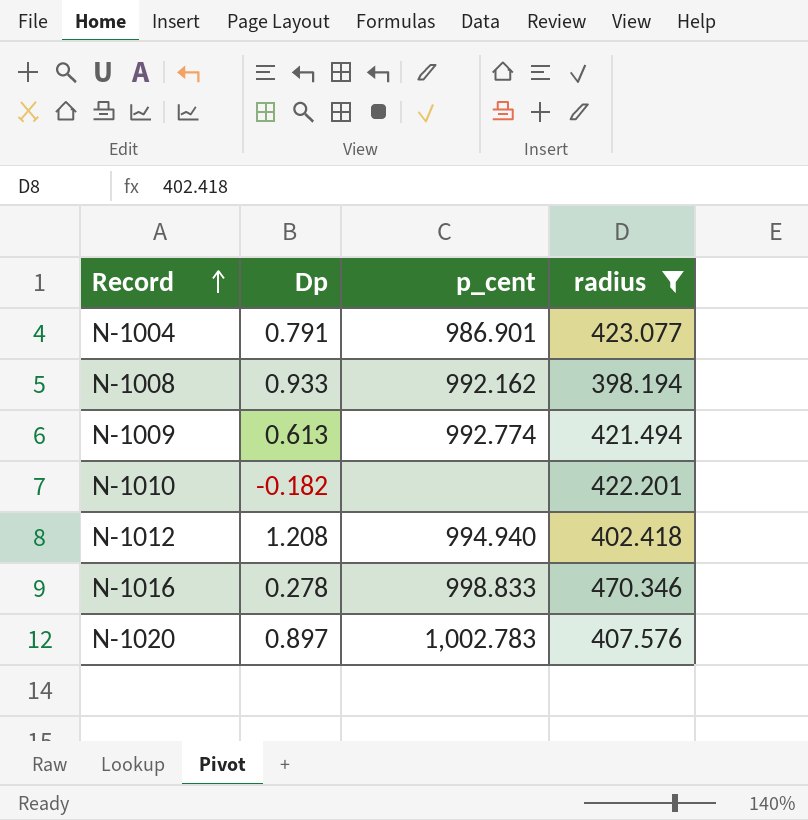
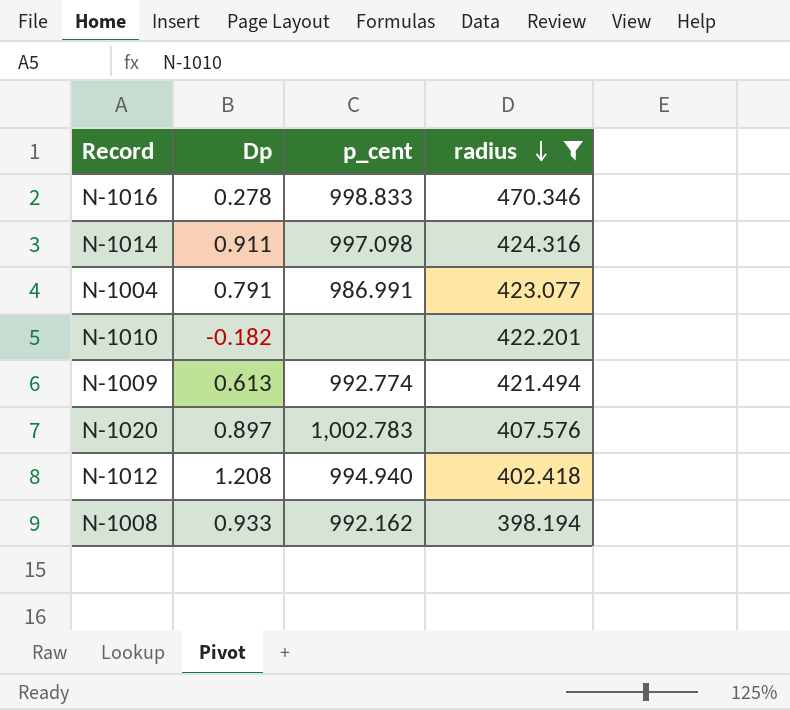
row order: Record ascending -> radius descending
row N-1014: none -> 0.911 | 997.098 | 424.316
N-1004 | p_cent: 986.901 -> 986.991

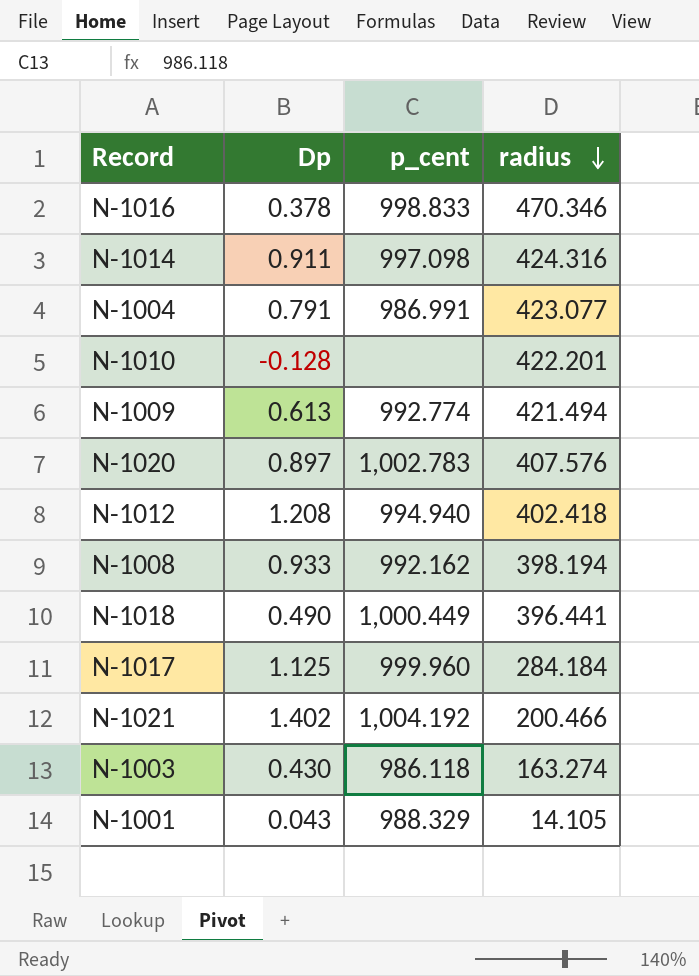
filter: radius >= 398.194 -> none
N-1016 | Dp: 0.278 -> 0.378
N-1010 | Dp: -0.182 -> -0.128

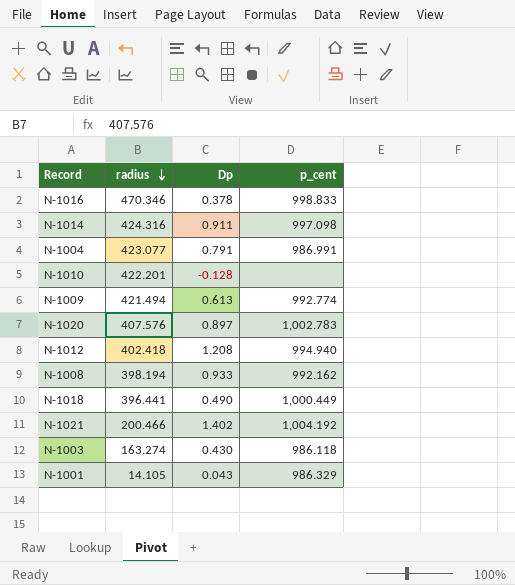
column radius | position: 4 -> 2
row N-1017: 1.125 | 999.960 | 284.184 -> none
N-1001 | p_cent: 988.329 -> 986.329

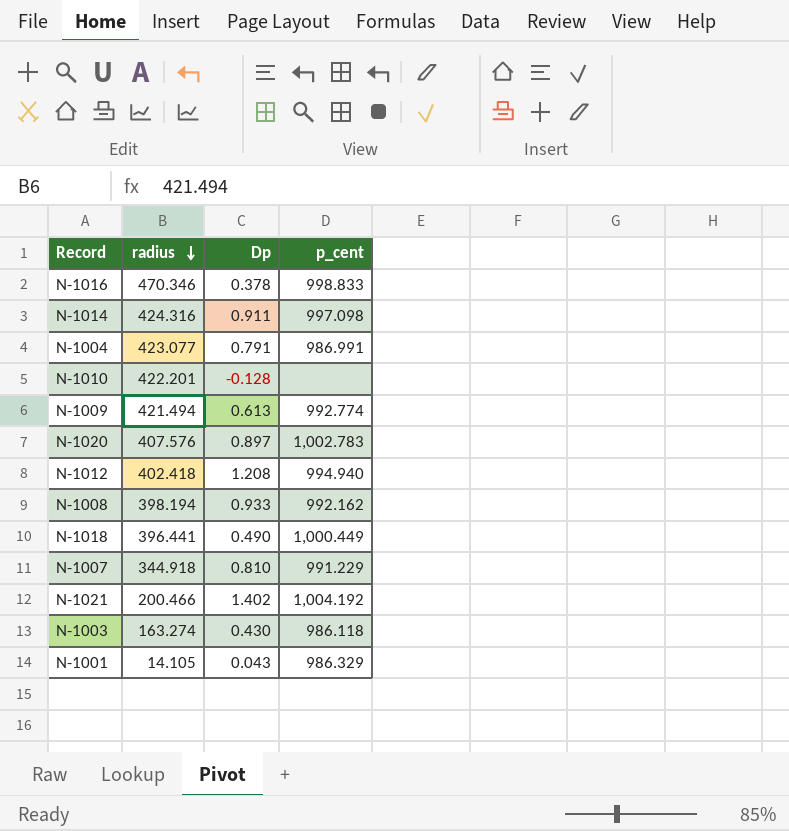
row N-1007: none -> 344.918 | 0.810 | 991.229

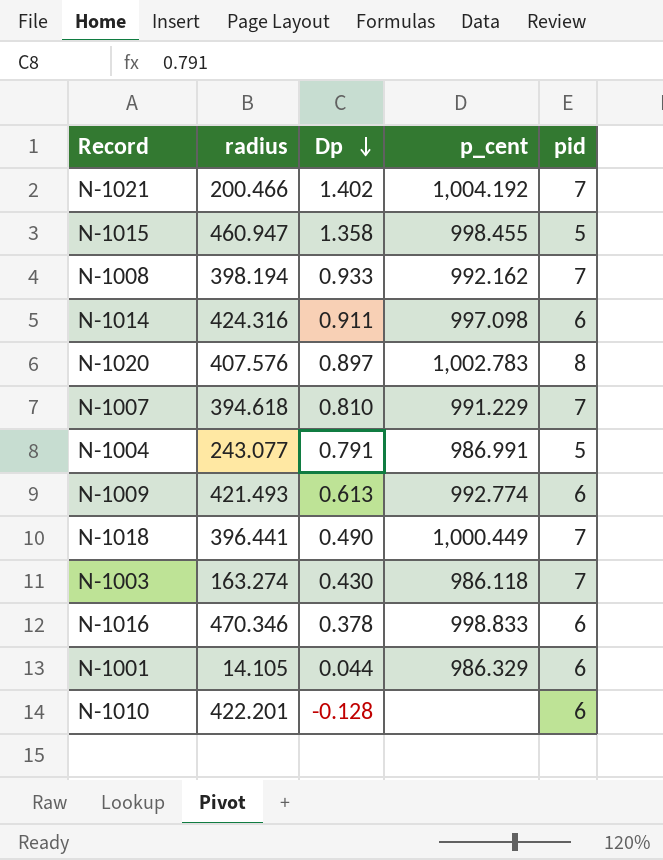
row order: radius descending -> Dp descending
column pid | position: none -> 5
row N-1012: 402.418 | 1.208 | 994.940 -> none
row N-1015: none -> 460.947 | 1.358 | 998.455 | 5
N-1007 | radius: 344.918 -> 394.618
N-1004 | radius: 423.077 -> 243.077
N-1009 | radius: 421.494 -> 421.493
N-1001 | Dp: 0.043 -> 0.044

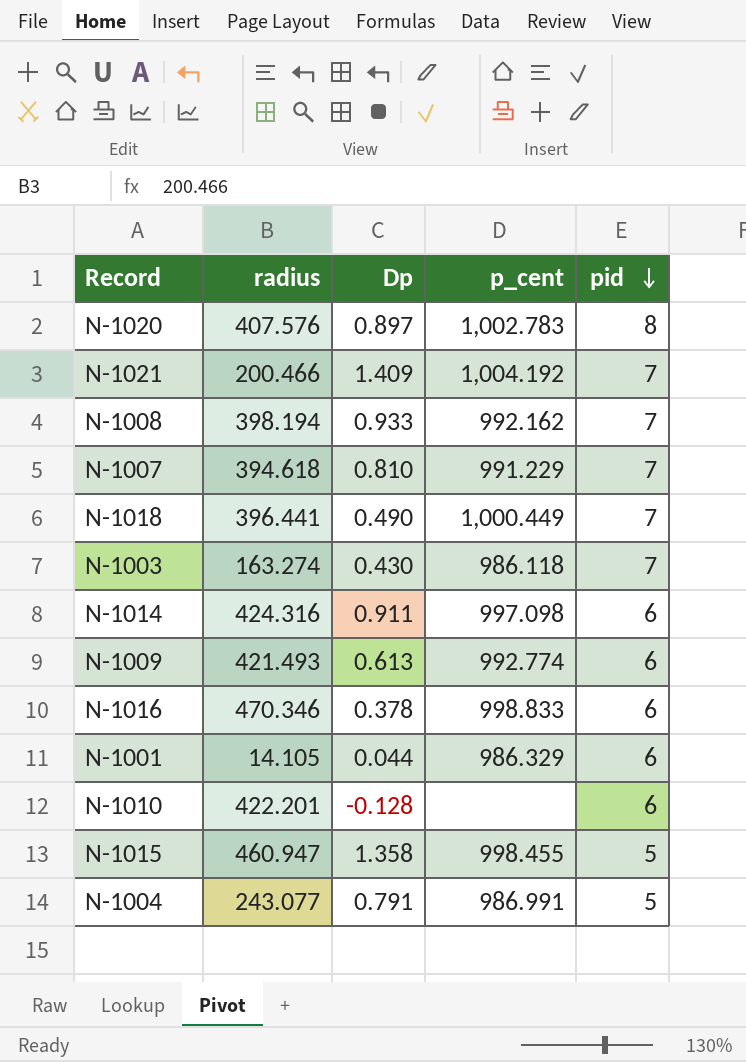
row order: Dp descending -> pid descending
N-1021 | Dp: 1.402 -> 1.409

